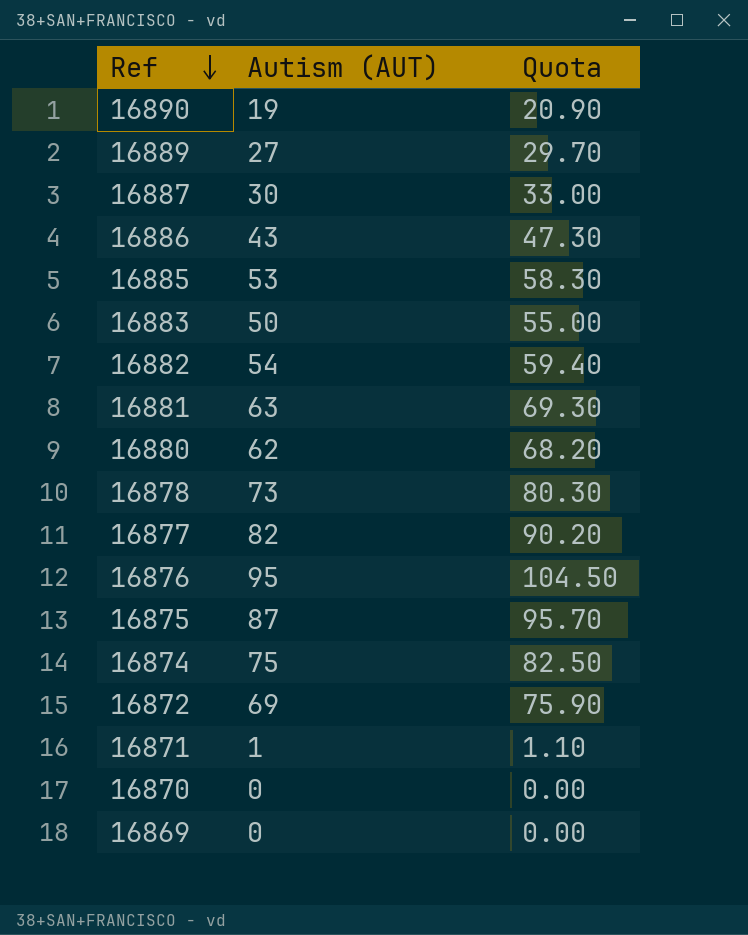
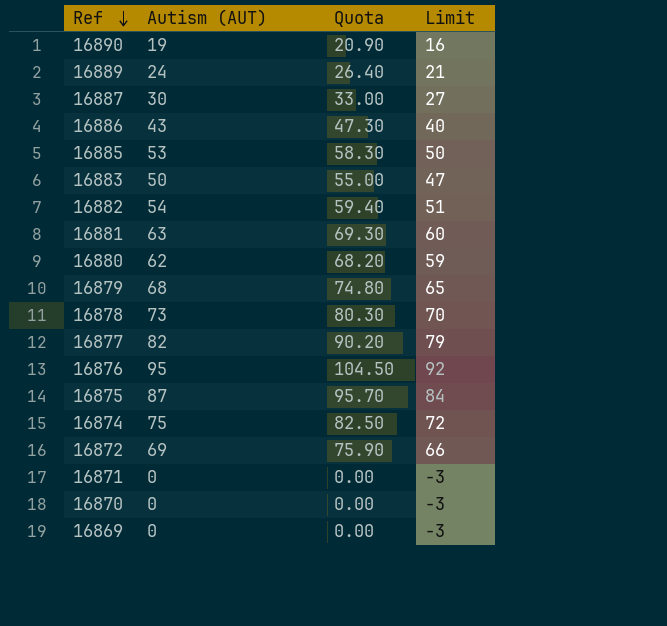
column Limit | formula: none -> [Autism (AUT)] - 3
16889 | Autism (AUT): 27 -> 24
16889 | Quota: 29.70 -> 26.40
row 16879: none -> 68 | 74.80 | 65
16871 | Autism (AUT): 1 -> 0
16871 | Quota: 1.10 -> 0.00

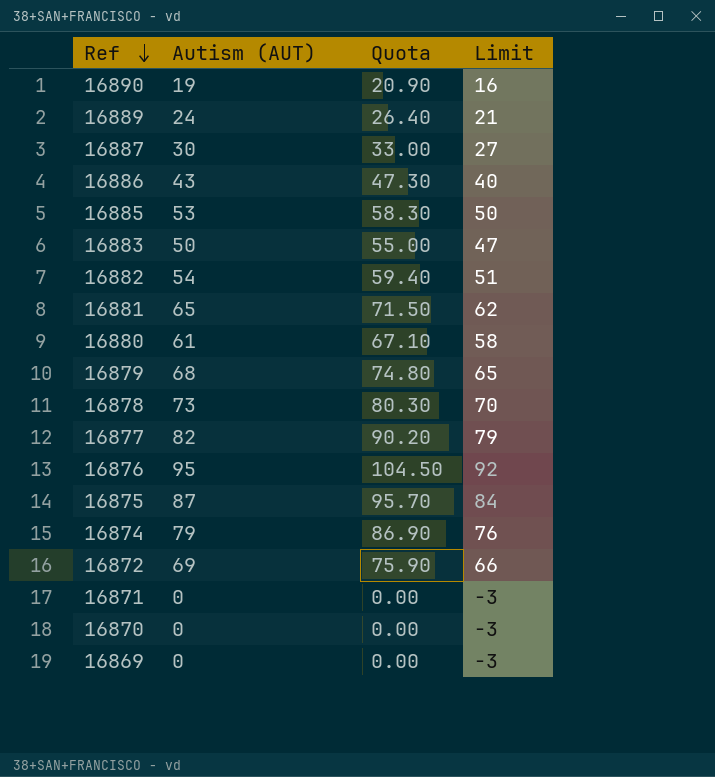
16881 | Autism (AUT): 63 -> 65
16881 | Quota: 69.30 -> 71.50
16881 | Limit: 60 -> 62
16880 | Autism (AUT): 62 -> 61
16880 | Quota: 68.20 -> 67.10
16880 | Limit: 59 -> 58
16874 | Autism (AUT): 75 -> 79
16874 | Quota: 82.50 -> 86.90
16874 | Limit: 72 -> 76

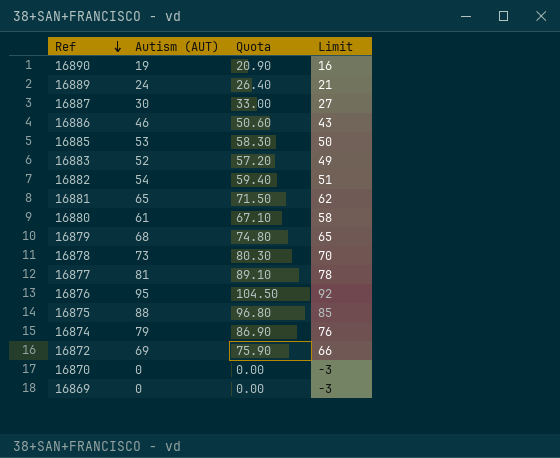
row 16871: 0 | 0.00 | -3 -> none
16886 | Autism (AUT): 43 -> 46
16886 | Quota: 47.30 -> 50.60
16886 | Limit: 40 -> 43
16883 | Autism (AUT): 50 -> 52
16883 | Quota: 55.00 -> 57.20
16883 | Limit: 47 -> 49
16877 | Autism (AUT): 82 -> 81
16877 | Quota: 90.20 -> 89.10
16877 | Limit: 79 -> 78
16875 | Autism (AUT): 87 -> 88
16875 | Quota: 95.70 -> 96.80
16875 | Limit: 84 -> 85

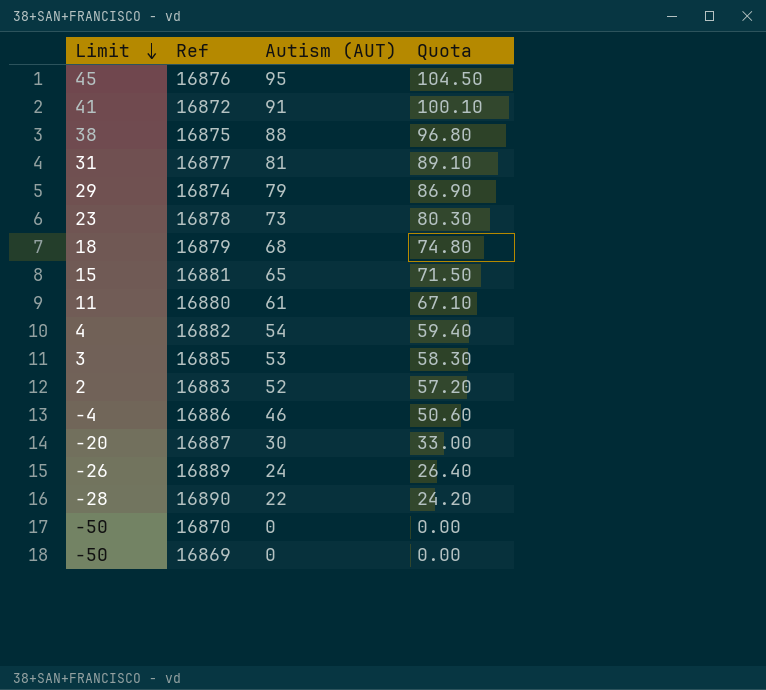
row order: Ref descending -> Limit descending
column Limit | formula: [Autism (AUT)] - 3 -> [Autism (AUT)] - 50
column Limit | position: 4 -> 1
16872 | Autism (AUT): 69 -> 91
16872 | Quota: 75.90 -> 100.10
16890 | Autism (AUT): 19 -> 22
16890 | Quota: 20.90 -> 24.20

